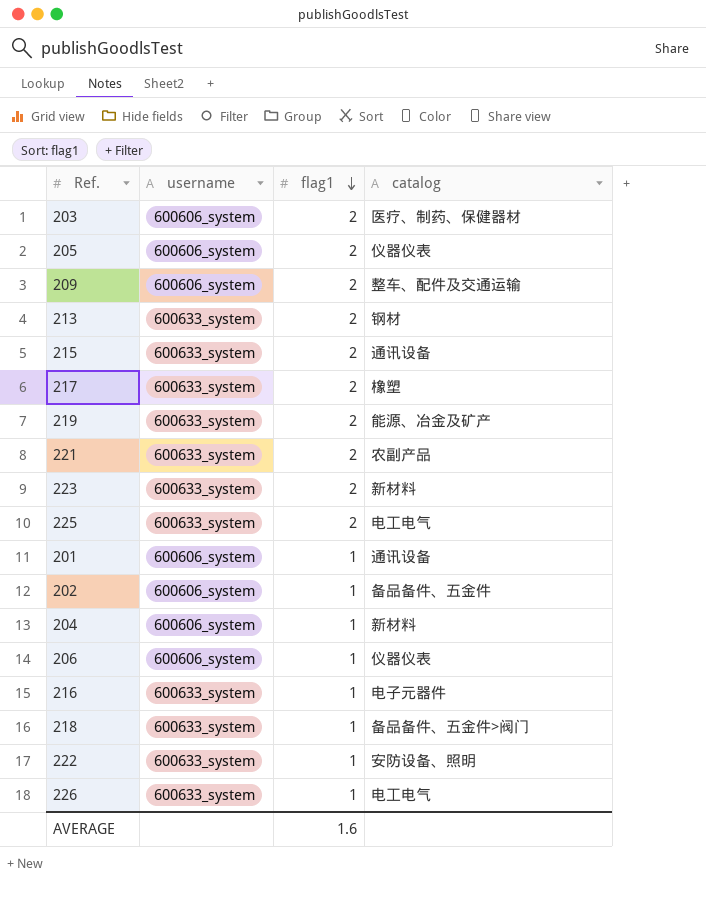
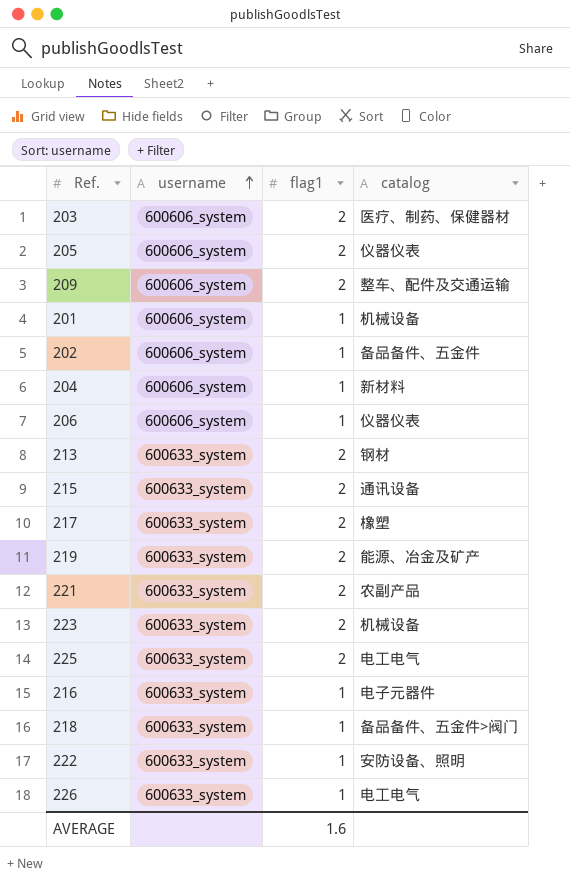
row order: flag1 descending -> username ascending
201 | catalog: 通讯设备 -> 机械设备
223 | catalog: 新材料 -> 机械设备

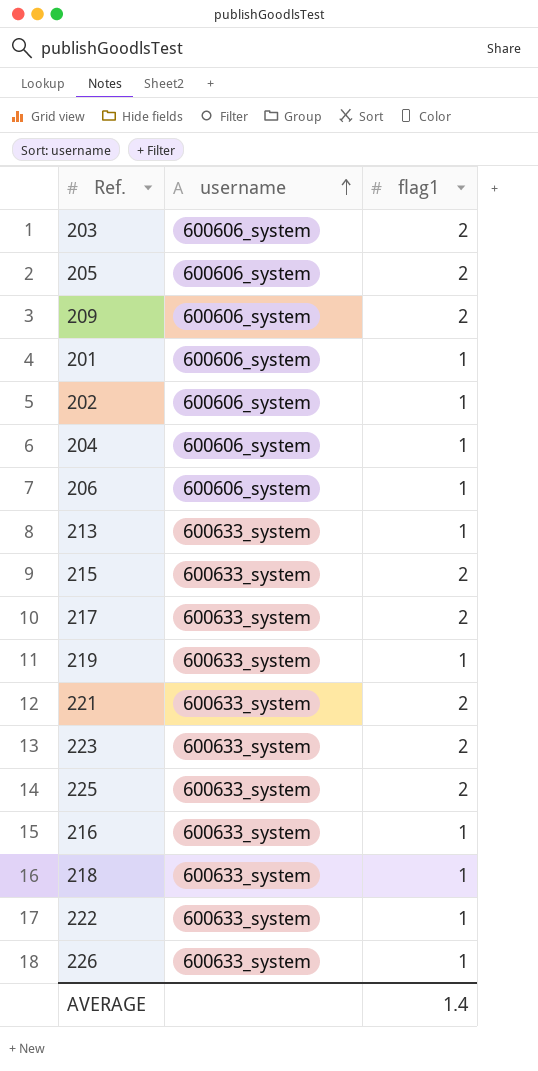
column catalog | position: 4 -> none
213 | flag1: 2 -> 1
219 | flag1: 2 -> 1
AVERAGE | flag1: 1.6 -> 1.4

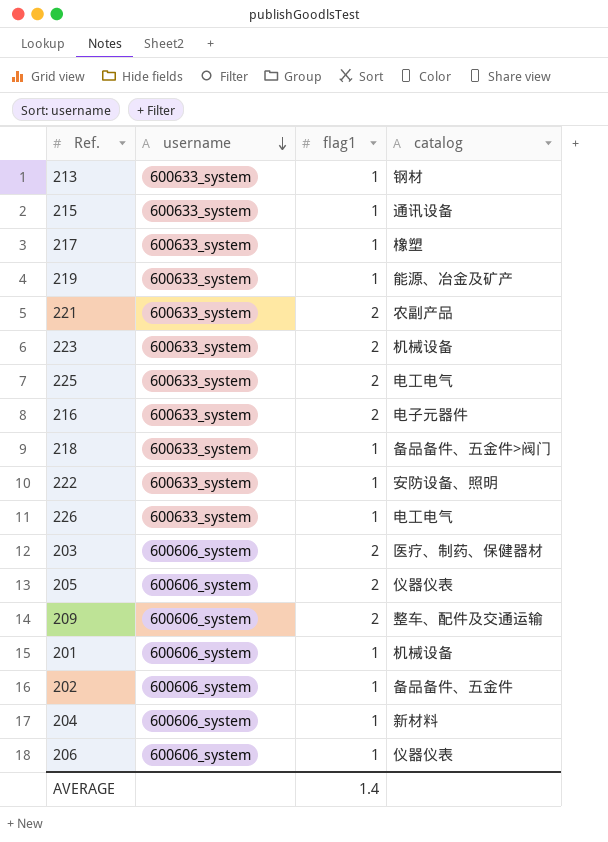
row order: username ascending -> username descending
column catalog | position: none -> 4
215 | flag1: 2 -> 1
217 | flag1: 2 -> 1
216 | flag1: 1 -> 2

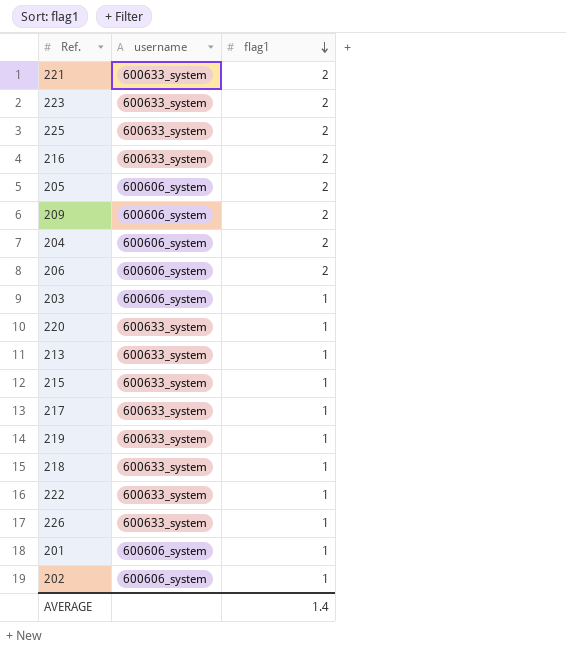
row order: username descending -> flag1 descending
column catalog | position: 4 -> none
204 | flag1: 1 -> 2
206 | flag1: 1 -> 2
203 | flag1: 2 -> 1
row 220: none -> 600633_system | 1

